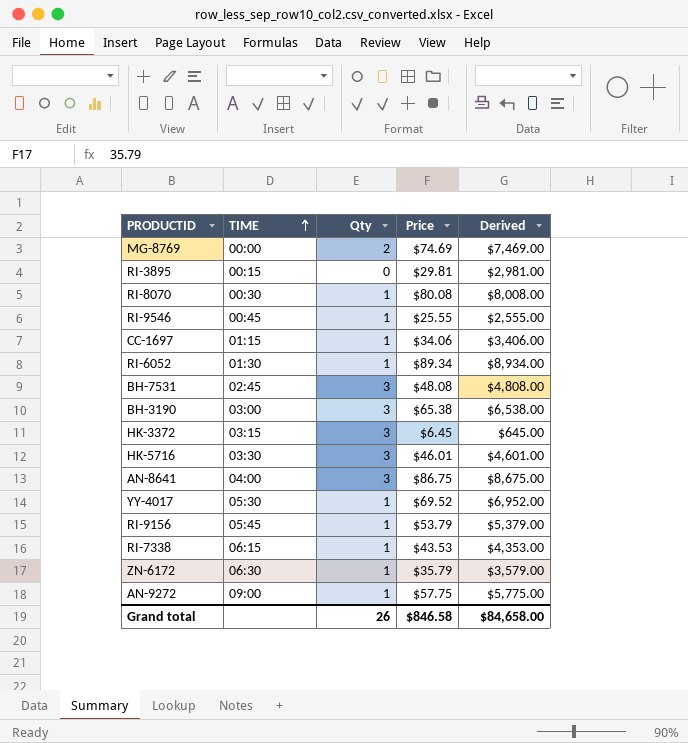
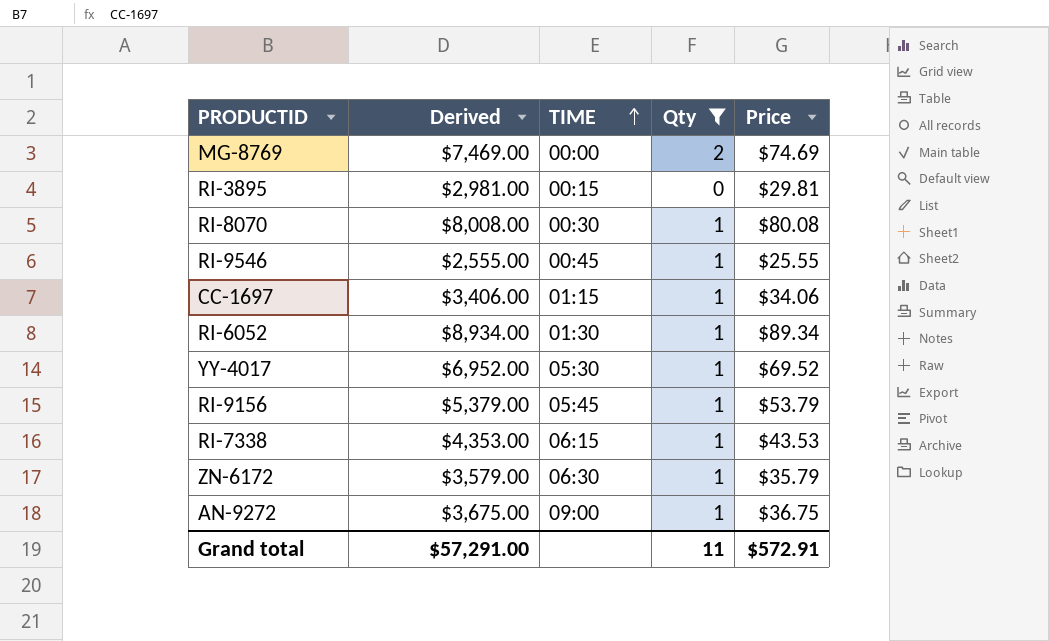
filter: none -> Qty != 3
column Derived | position: 5 -> 2
AN-9272 | Derived: $5,775.00 -> $3,675.00
AN-9272 | Price: $57.75 -> $36.75
Grand total | Derived: $84,658.00 -> $57,291.00
Grand total | Qty: 26 -> 11
Grand total | Price: $846.58 -> $572.91

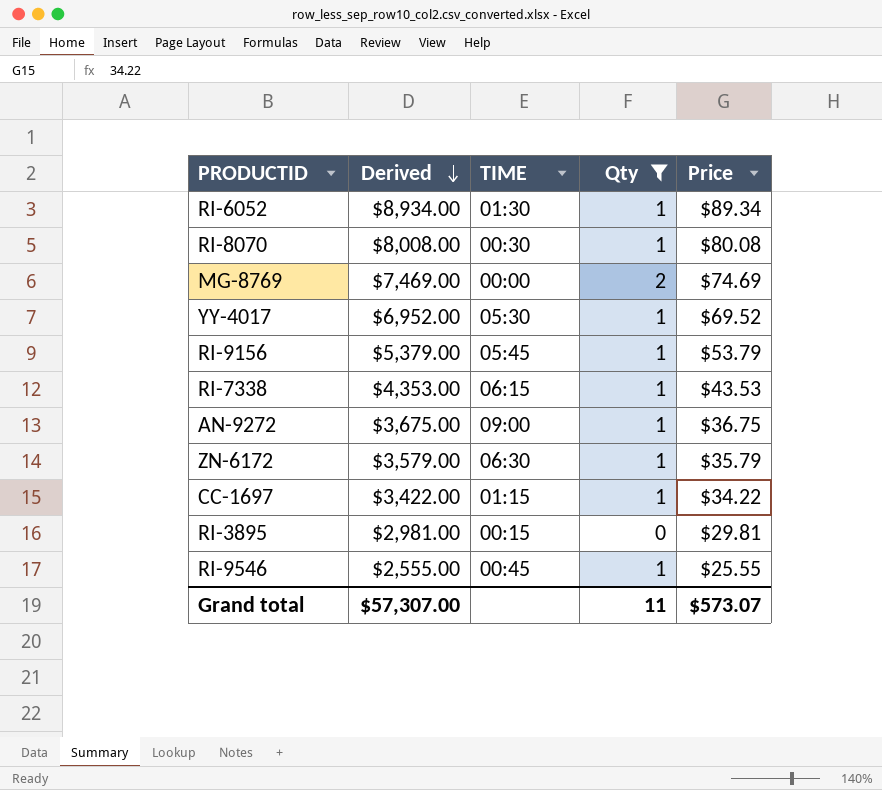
row order: TIME ascending -> Derived descending
CC-1697 | Derived: $3,406.00 -> $3,422.00
CC-1697 | Price: $34.06 -> $34.22
Grand total | Derived: $57,291.00 -> $57,307.00
Grand total | Price: $572.91 -> $573.07

